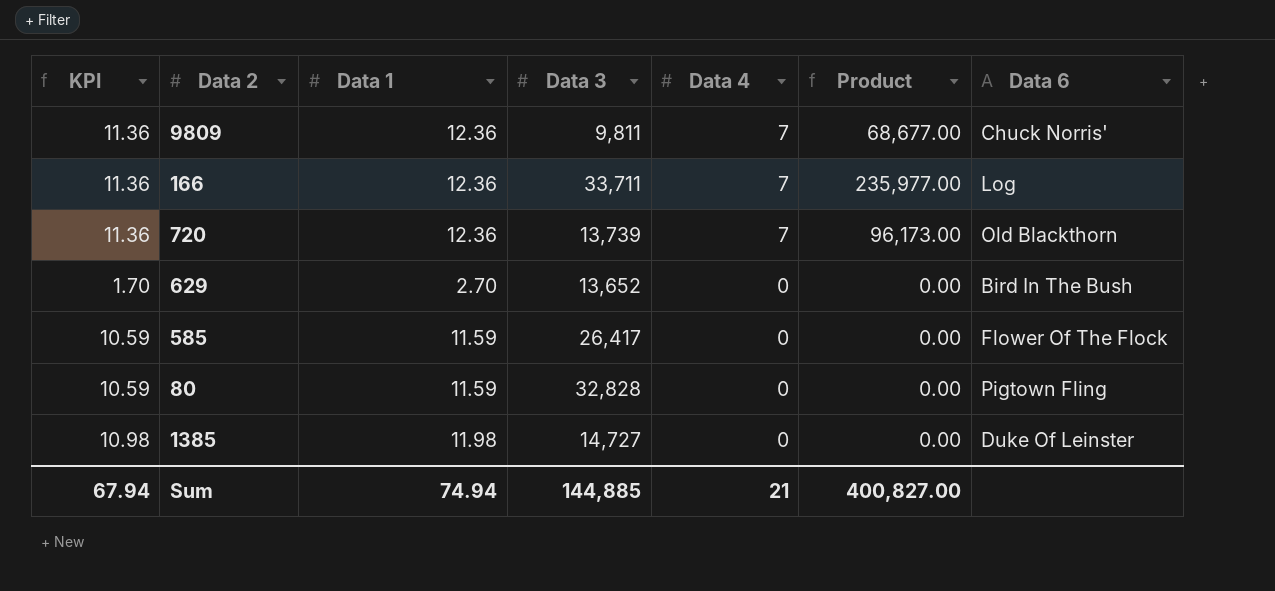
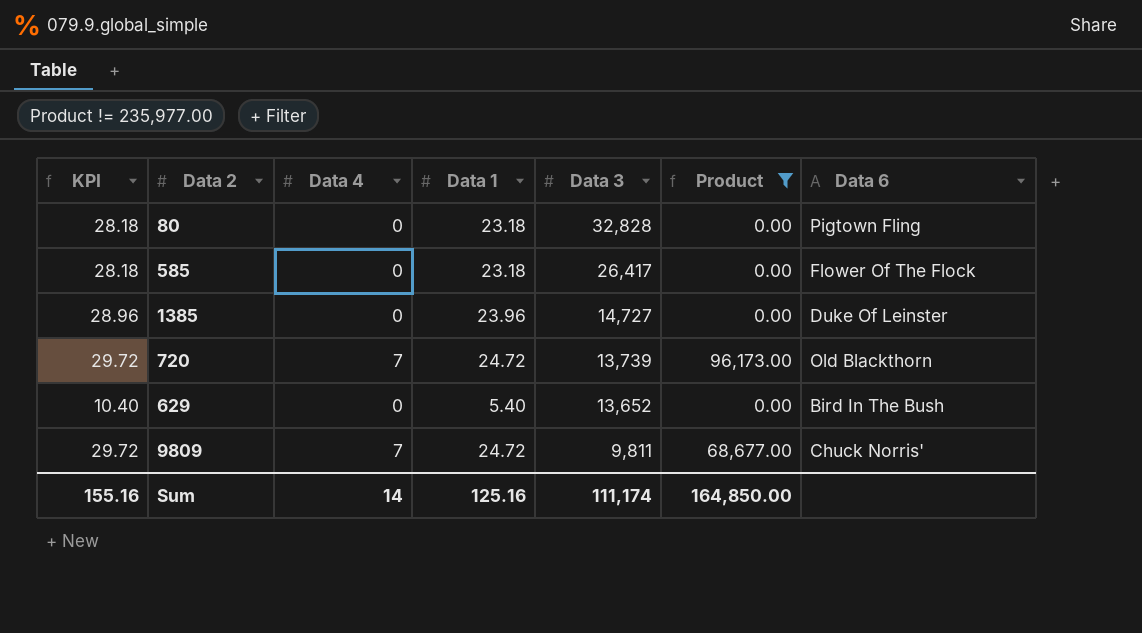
filter: none -> Product != 235,977.00
row order: Data 4 descending -> Data 3 descending
column KPI | formula: [Data 1] - 1 -> [Data 1] + 5
column Data 4 | position: 5 -> 3
80 | Data 1: 11.59 -> 23.18
585 | Data 1: 11.59 -> 23.18
1385 | Data 1: 11.98 -> 23.96
720 | Data 1: 12.36 -> 24.72
629 | Data 1: 2.70 -> 5.40
9809 | Data 1: 12.36 -> 24.72
Sum | KPI: 67.94 -> 155.16
Sum | Data 4: 21 -> 14
Sum | Data 1: 74.94 -> 125.16
Sum | Data 3: 144,885 -> 111,174
Sum | Product: 400,827.00 -> 164,850.00

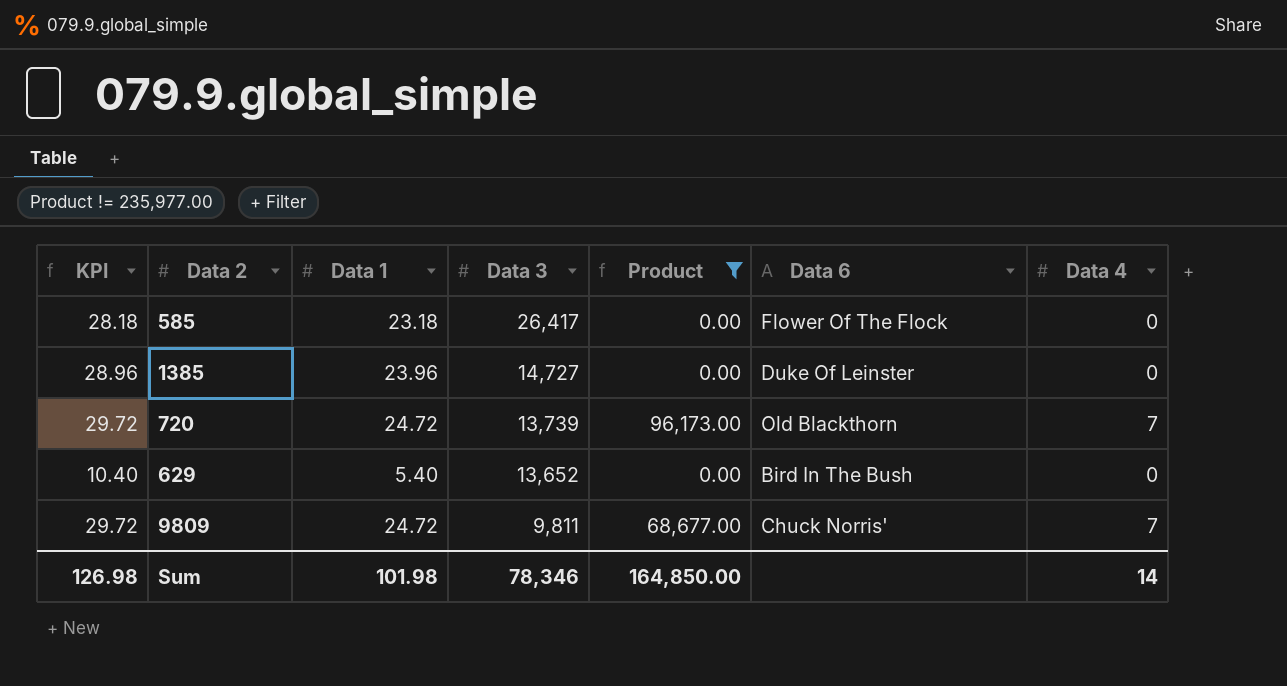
column Data 4 | position: 3 -> 7
row 80: 28.18 | 0 | 23.18 | 32,828 | 0.00 | Pigtown Fling -> none
Sum | KPI: 155.16 -> 126.98
Sum | Data 1: 125.16 -> 101.98
Sum | Data 3: 111,174 -> 78,346

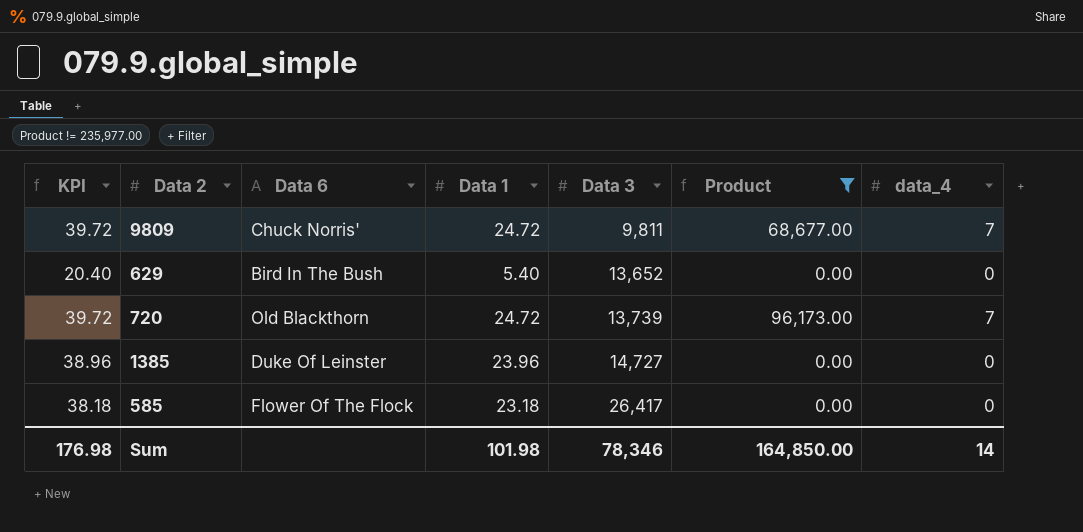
row order: Data 3 descending -> Data 3 ascending
column KPI | formula: [Data 1] + 5 -> [Data 1] + 15
column Data 6 | position: 6 -> 3
column name: Data 4 -> data_4
Sum | KPI: 126.98 -> 176.98

